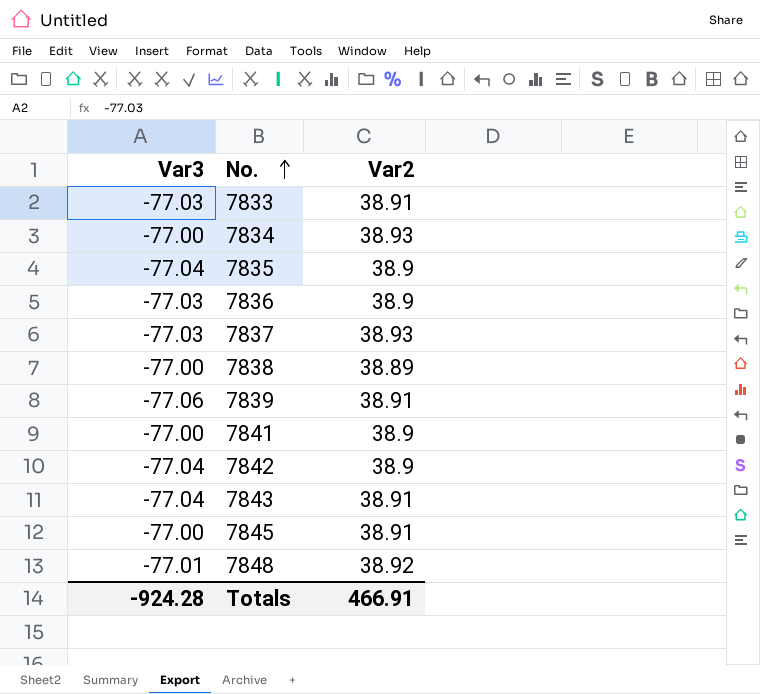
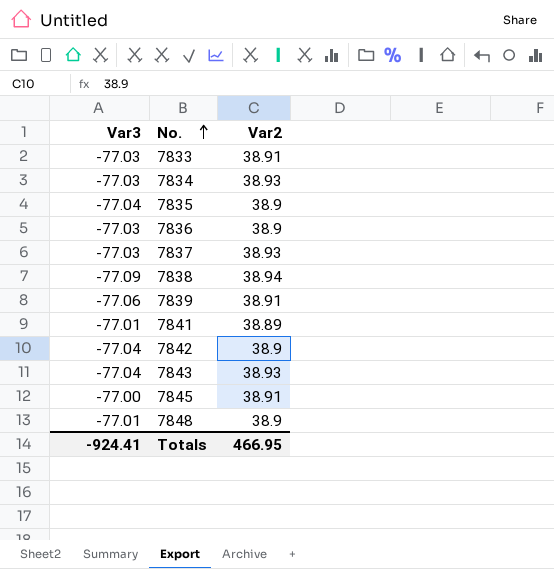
7834 | Var3: -77.00 -> -77.03
7838 | Var3: -77.00 -> -77.09
7838 | Var2: 38.89 -> 38.94
7841 | Var3: -77.00 -> -77.01
7841 | Var2: 38.9 -> 38.89
7843 | Var2: 38.91 -> 38.93
7848 | Var2: 38.92 -> 38.9
Totals | Var3: -924.28 -> -924.41
Totals | Var2: 466.91 -> 466.95

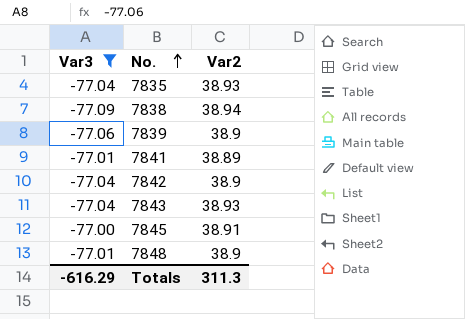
filter: none -> Var3 != -77.03
7835 | Var2: 38.9 -> 38.93
7839 | Var2: 38.91 -> 38.9
Totals | Var3: -924.41 -> -616.29
Totals | Var2: 466.95 -> 311.3

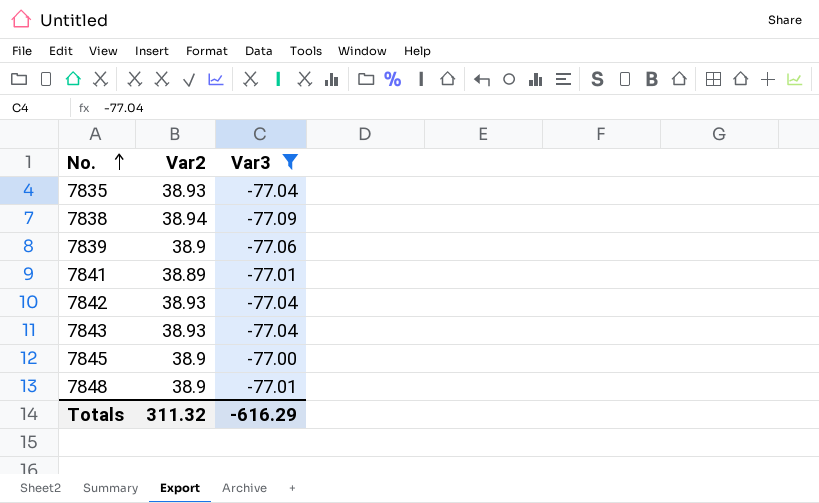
column Var3 | position: 1 -> 3
7842 | Var2: 38.9 -> 38.93
7845 | Var2: 38.91 -> 38.9
Totals | Var2: 311.3 -> 311.32

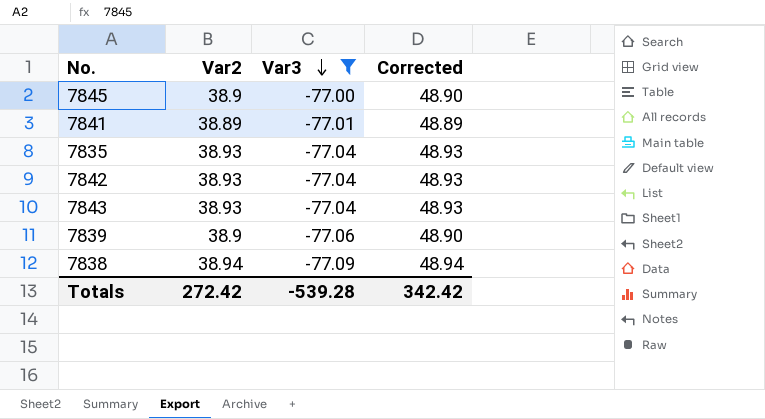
row order: No. ascending -> Var3 descending
column Corrected | formula: none -> [Var2] + 10
row 7848: 38.9 | -77.01 -> none
Totals | Var2: 311.32 -> 272.42
Totals | Var3: -616.29 -> -539.28

